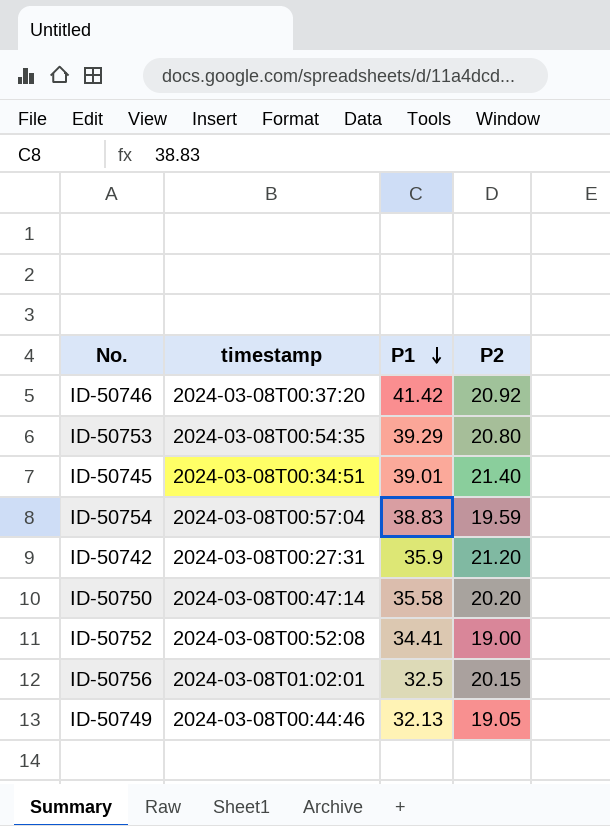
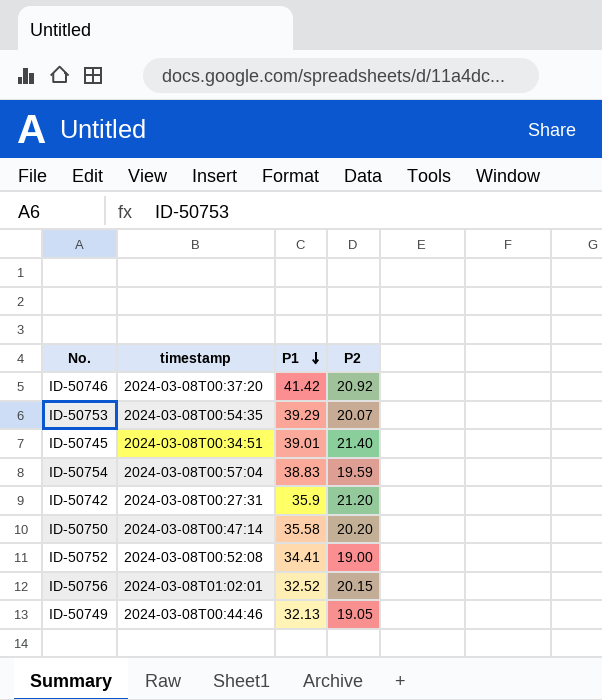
ID-50753 | P2: 20.80 -> 20.07
ID-50756 | P1: 32.5 -> 32.52

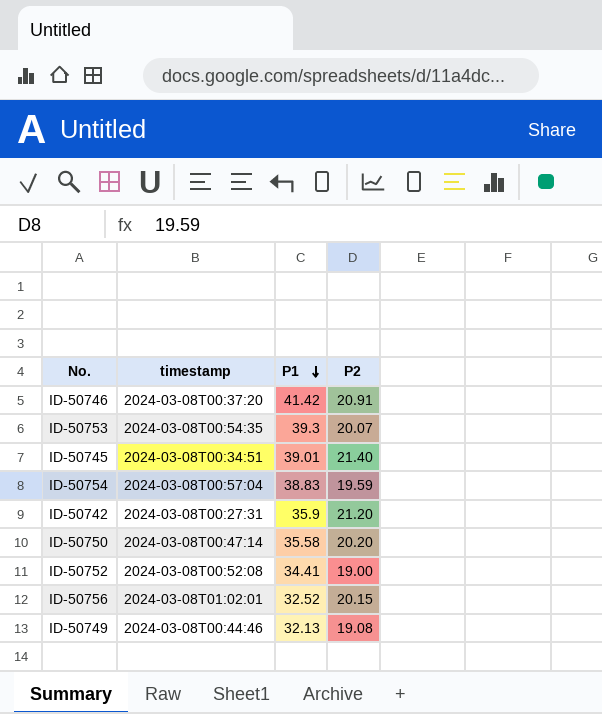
ID-50746 | P2: 20.92 -> 20.91
ID-50753 | P1: 39.29 -> 39.3
ID-50749 | P2: 19.05 -> 19.08

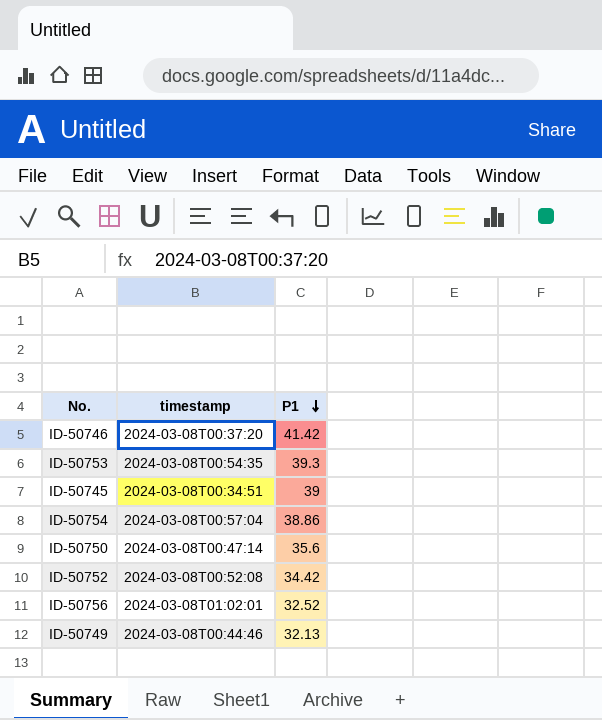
column P2 | position: 4 -> none
row ID-50742: 2024-03-08T00:27:31 | 35.9 | 21.20 -> none
ID-50745 | P1: 39.01 -> 39
ID-50754 | P1: 38.83 -> 38.86
ID-50750 | P1: 35.58 -> 35.6
ID-50752 | P1: 34.41 -> 34.42

